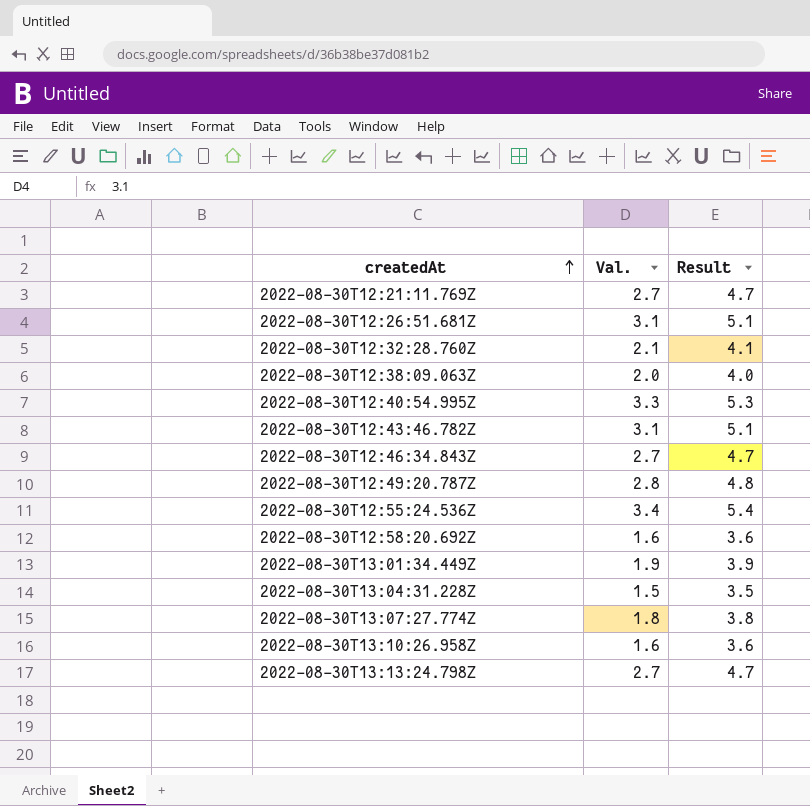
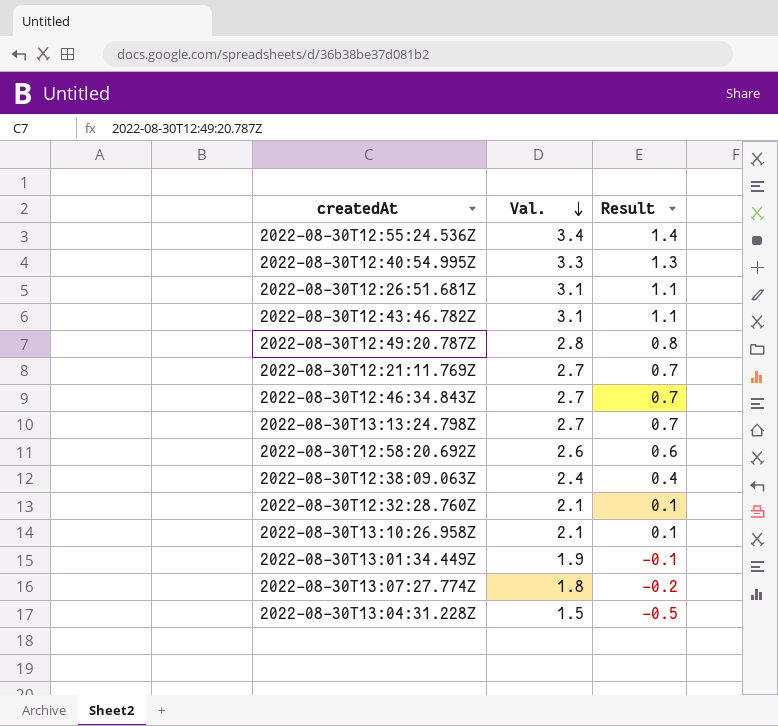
row order: createdAt ascending -> Val. descending
column Result | formula: [Val.] + 2 -> [Val.] - 2
2022-08-30T12:58:20.692Z | Val.: 1.6 -> 2.6
2022-08-30T12:38:09.063Z | Val.: 2.0 -> 2.4
2022-08-30T13:10:26.958Z | Val.: 1.6 -> 2.1

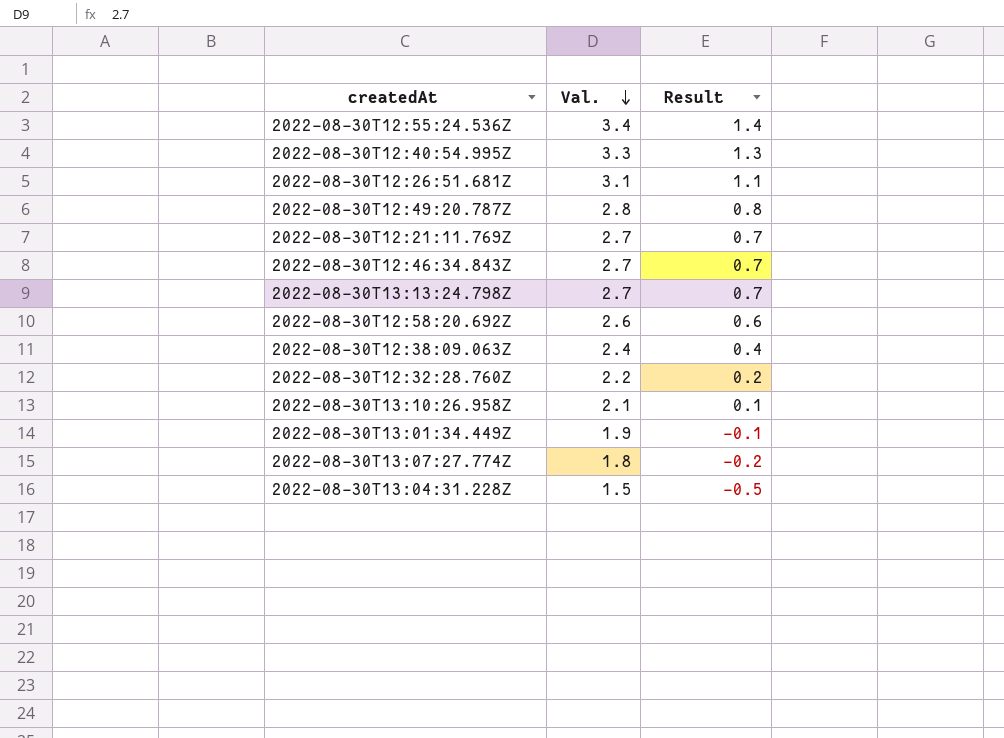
row 2022-08-30T12:43:46.782Z: 3.1 | 1.1 -> none
2022-08-30T12:32:28.760Z | Val.: 2.1 -> 2.2
2022-08-30T12:32:28.760Z | Result: 0.1 -> 0.2

